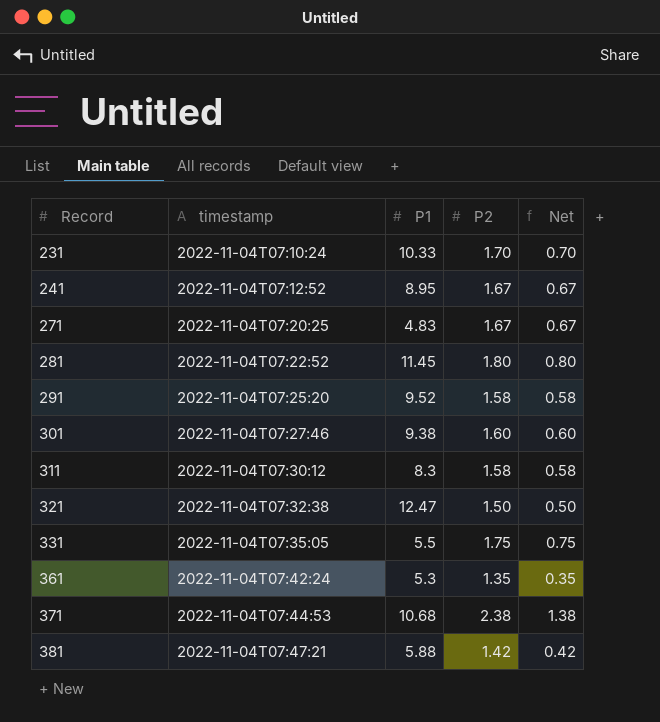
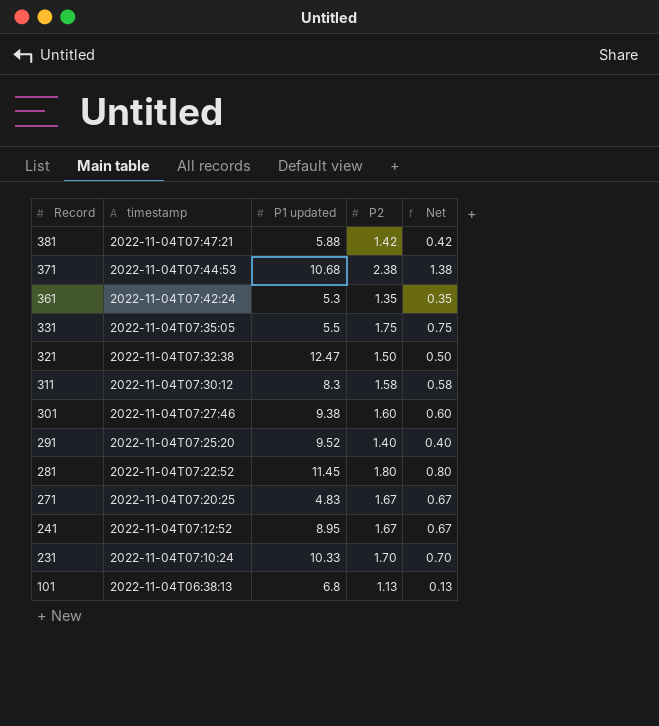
row order: Record ascending -> Record descending
column name: P1 -> P1 updated
291 | P2: 1.58 -> 1.40
291 | Net: 0.58 -> 0.40
row 101: none -> 2022-11-04T06:38:13 | 6.8 | 1.13 | 0.13

